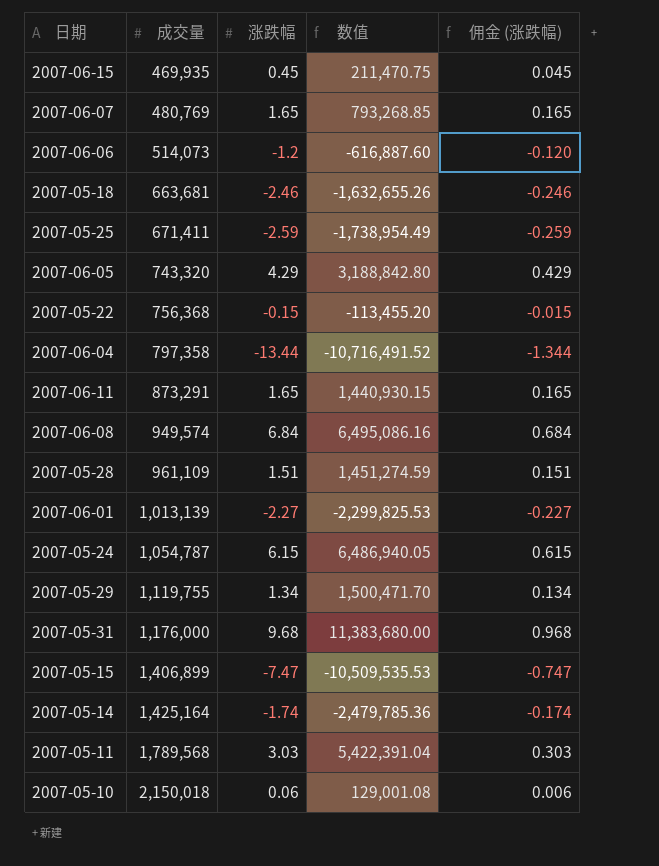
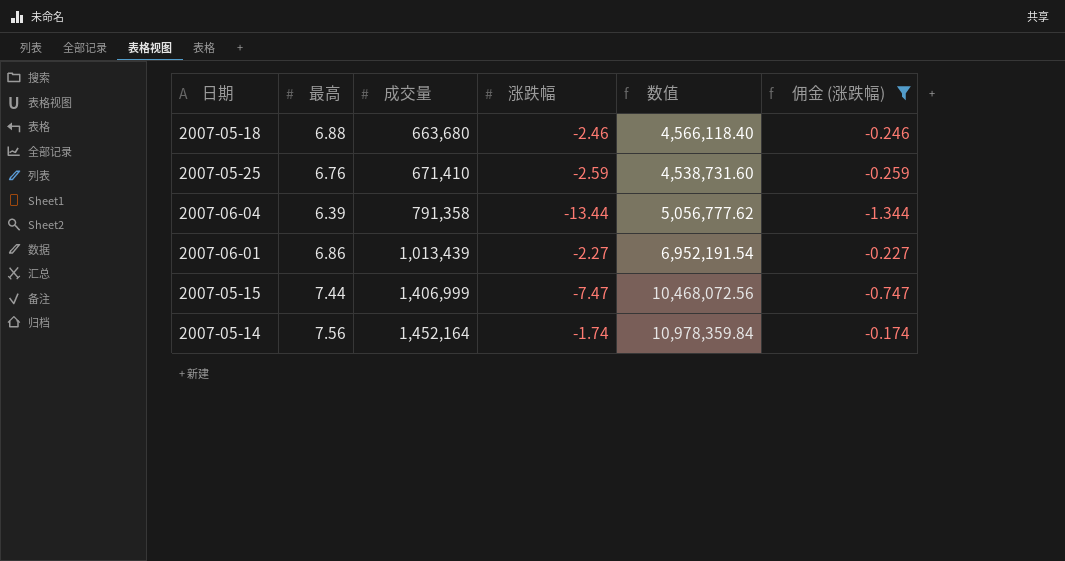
filter: none -> 佣金 (涨跌幅) <= -0.174
column 最高 | position: none -> 2
column 数值 | formula: [成交量] * [涨跌幅] -> [最高] * [成交量]
2007-05-18 | 成交量: 663,681 -> 663,680
2007-05-25 | 成交量: 671,411 -> 671,410
2007-06-04 | 成交量: 797,358 -> 791,358
2007-06-01 | 成交量: 1,013,139 -> 1,013,439
2007-05-15 | 成交量: 1,406,899 -> 1,406,999
2007-05-14 | 成交量: 1,425,164 -> 1,452,164

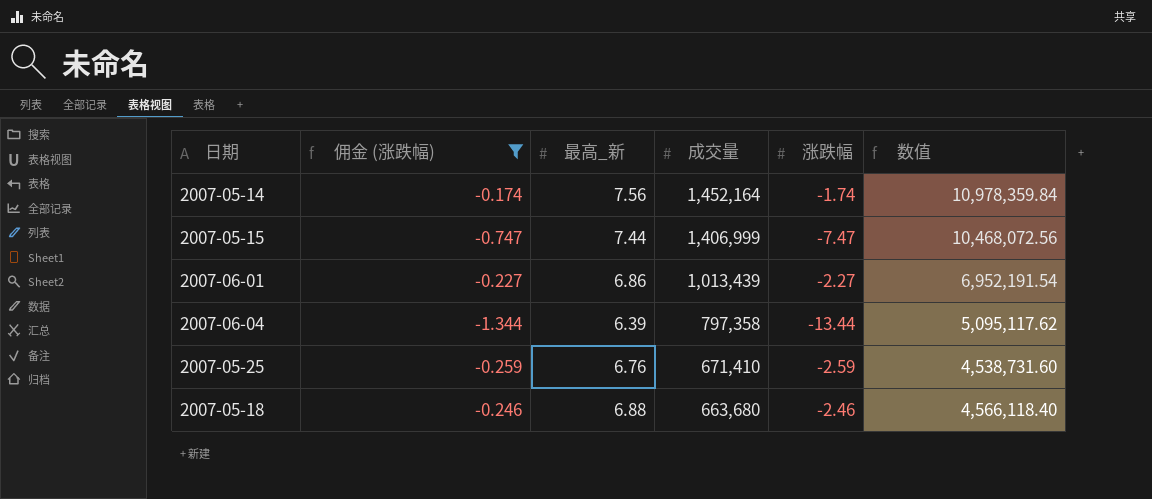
row order: 成交量 ascending -> 成交量 descending
column 佣金 (涨跌幅) | position: 6 -> 2
column name: 最高 -> 最高_新
2007-06-04 | 成交量: 791,358 -> 797,358
2007-06-04 | 数值: 5,056,777.62 -> 5,095,117.62

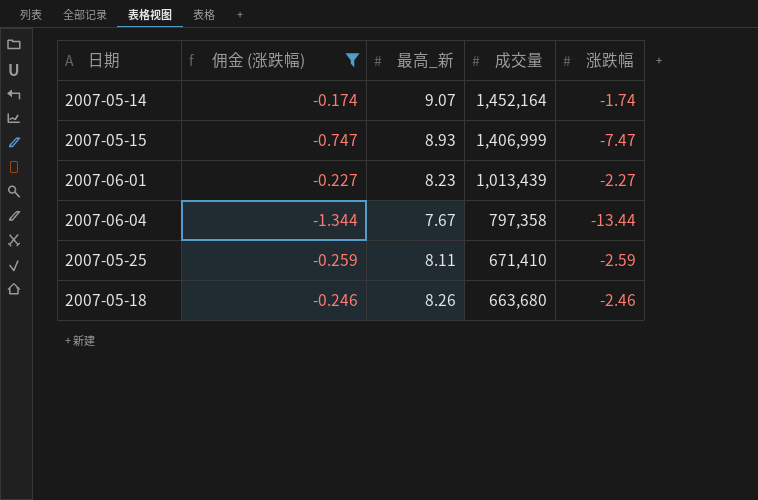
column 数值 | formula: [最高_新] * [成交量] -> none
2007-05-14 | 最高_新: 7.56 -> 9.07
2007-05-15 | 最高_新: 7.44 -> 8.93
2007-06-01 | 最高_新: 6.86 -> 8.23
2007-06-04 | 最高_新: 6.39 -> 7.67
2007-05-25 | 最高_新: 6.76 -> 8.11
2007-05-18 | 最高_新: 6.88 -> 8.26

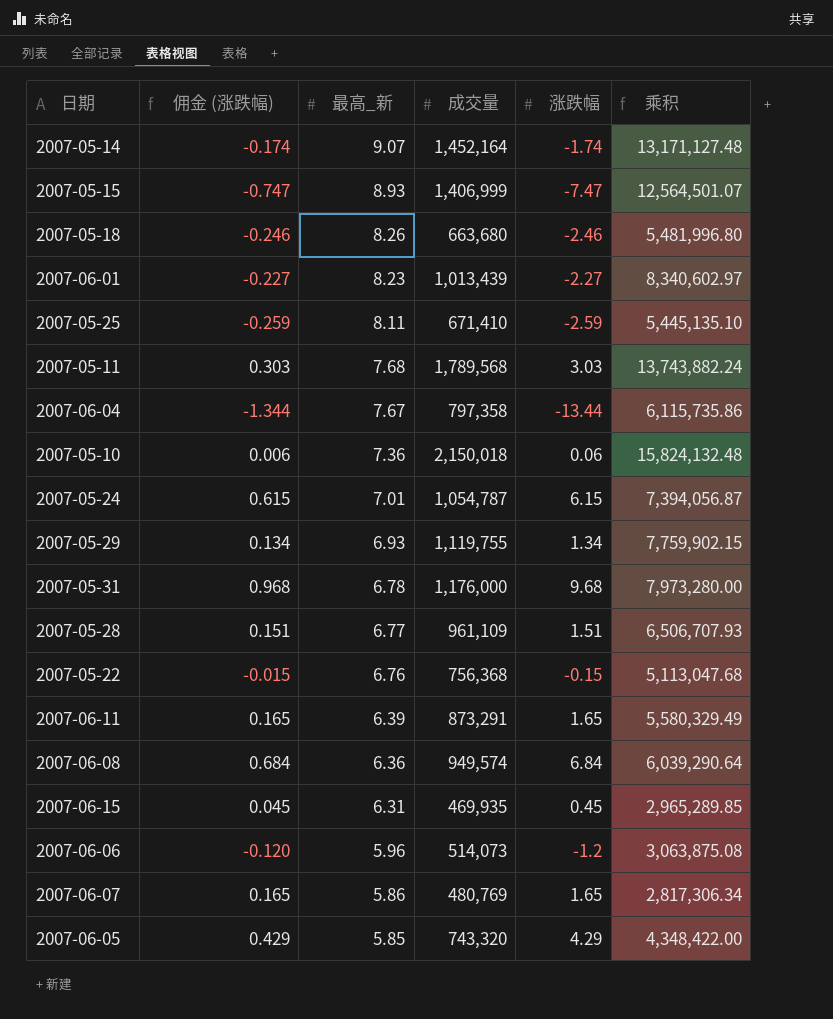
filter: 佣金 (涨跌幅) <= -0.174 -> none
row order: 成交量 descending -> 最高_新 descending
column 乘积 | formula: none -> [最高_新] * [成交量]

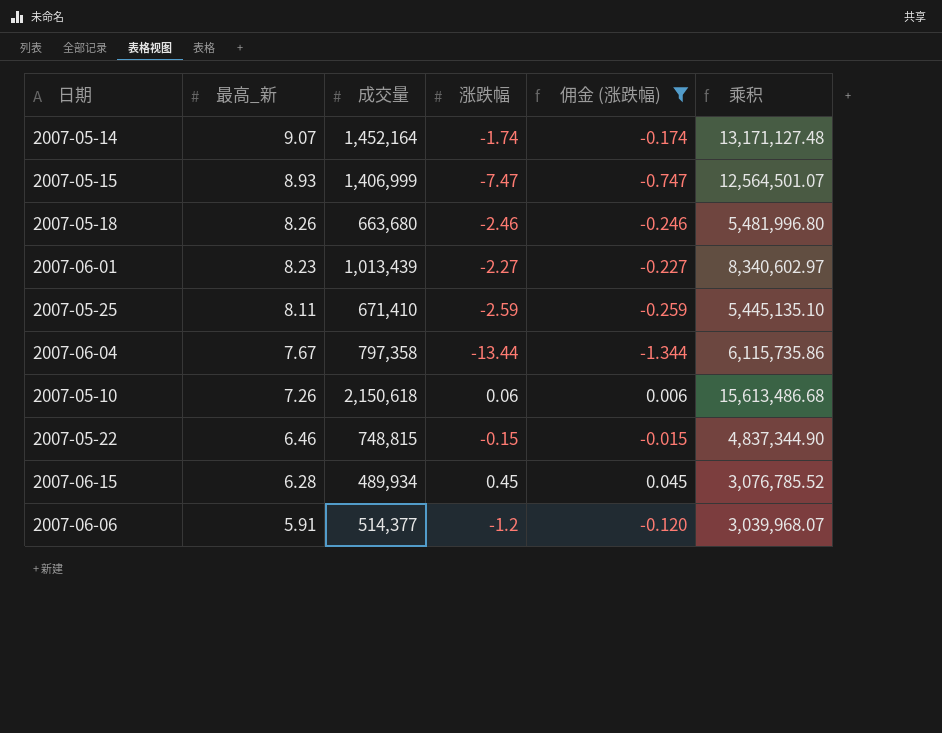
filter: none -> 佣金 (涨跌幅) <= 0.045
column 佣金 (涨跌幅) | position: 2 -> 5
2007-05-10 | 最高_新: 7.36 -> 7.26
2007-05-10 | 成交量: 2,150,018 -> 2,150,618
2007-05-10 | 乘积: 15,824,132.48 -> 15,613,486.68
2007-05-22 | 最高_新: 6.76 -> 6.46
2007-05-22 | 成交量: 756,368 -> 748,815
2007-05-22 | 乘积: 5,113,047.68 -> 4,837,344.90
2007-06-15 | 最高_新: 6.31 -> 6.28
2007-06-15 | 成交量: 469,935 -> 489,934
2007-06-15 | 乘积: 2,965,289.85 -> 3,076,785.52
2007-06-06 | 最高_新: 5.96 -> 5.91
2007-06-06 | 成交量: 514,073 -> 514,377
2007-06-06 | 乘积: 3,063,875.08 -> 3,039,968.07

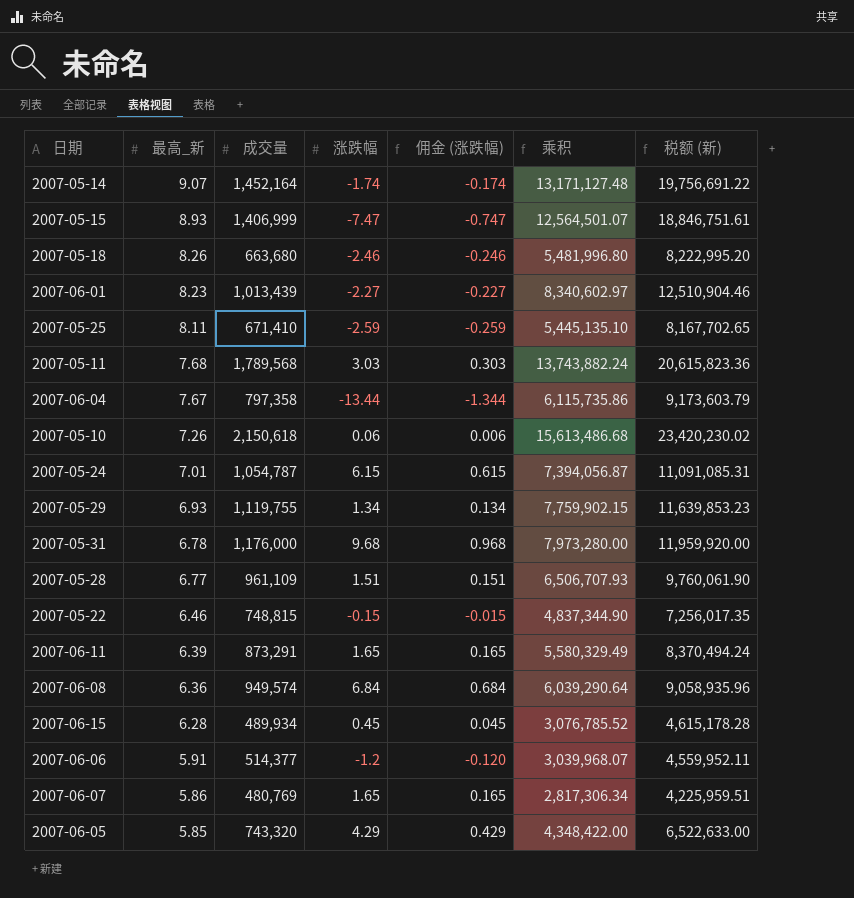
filter: 佣金 (涨跌幅) <= 0.045 -> none
column 税额 (新) | formula: none -> [乘积] * 1.5

